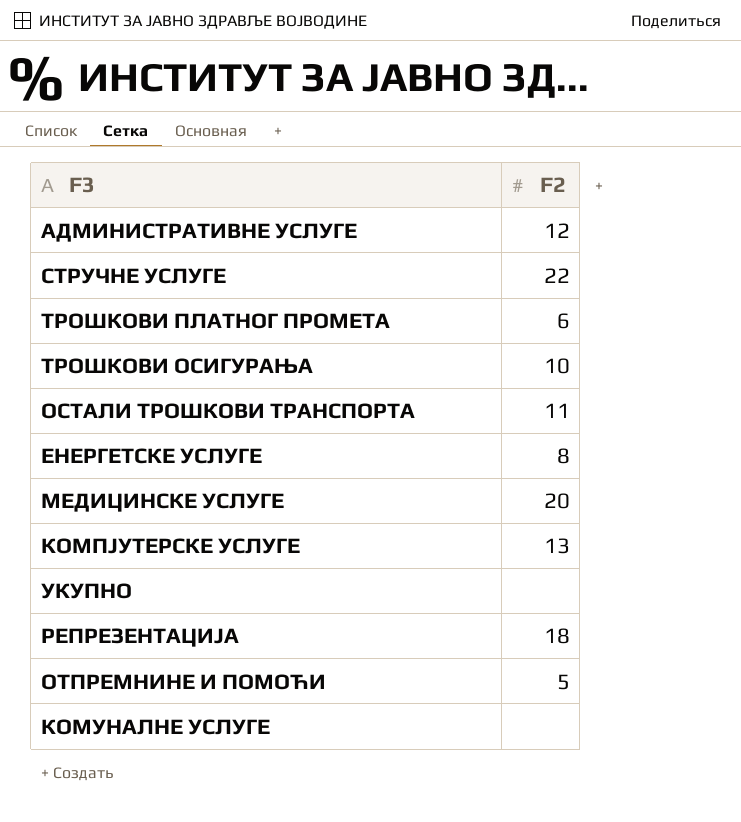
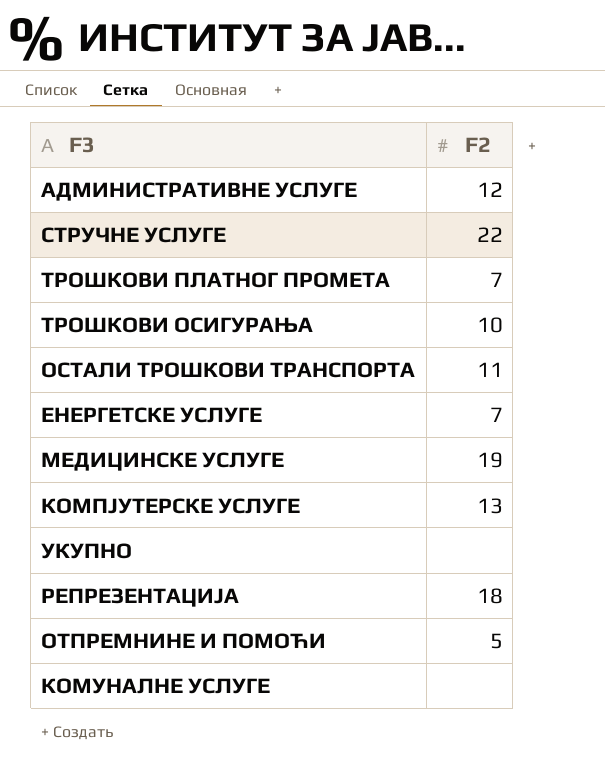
ТРОШКОВИ ПЛАТНОГ ПРОМЕТА | F2: 6 -> 7
ЕНЕРГЕТСКЕ УСЛУГЕ | F2: 8 -> 7
МЕДИЦИНСКЕ УСЛУГЕ | F2: 20 -> 19

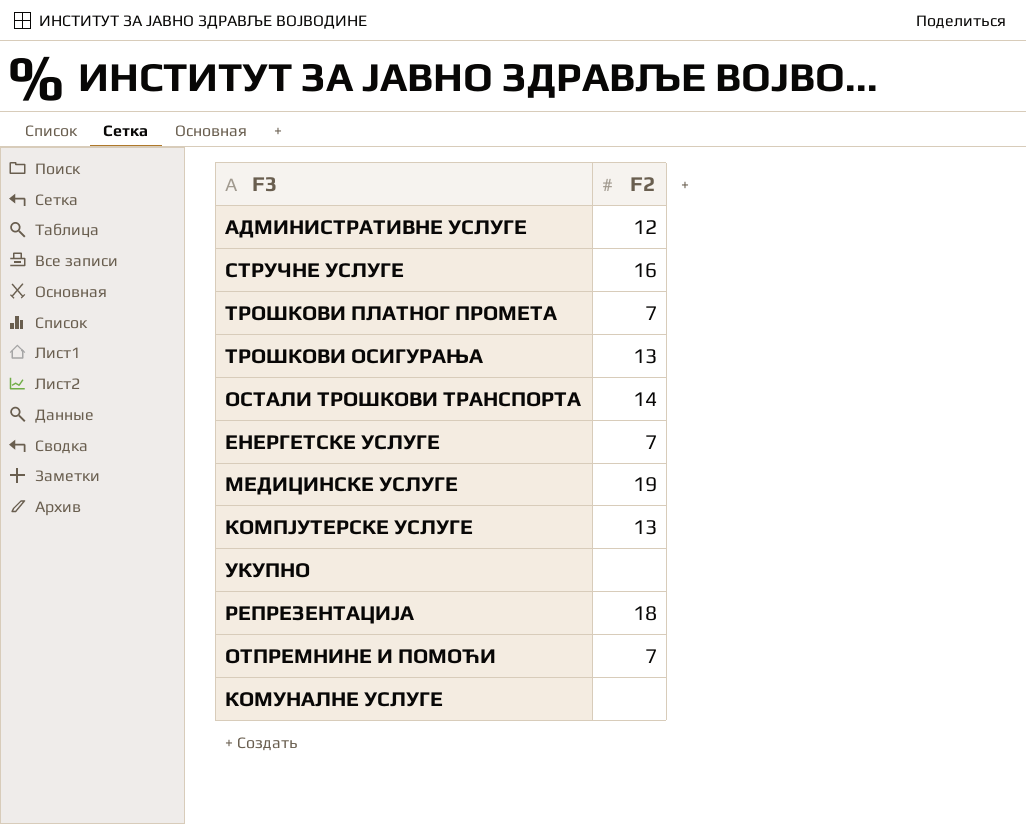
СТРУЧНЕ УСЛУГЕ | F2: 22 -> 16
ТРОШКОВИ ОСИГУРАЊА | F2: 10 -> 13
ОСТАЛИ ТРОШКОВИ ТРАНСПОРТА | F2: 11 -> 14
ОТПРЕМНИНЕ И ПОМОЋИ | F2: 5 -> 7

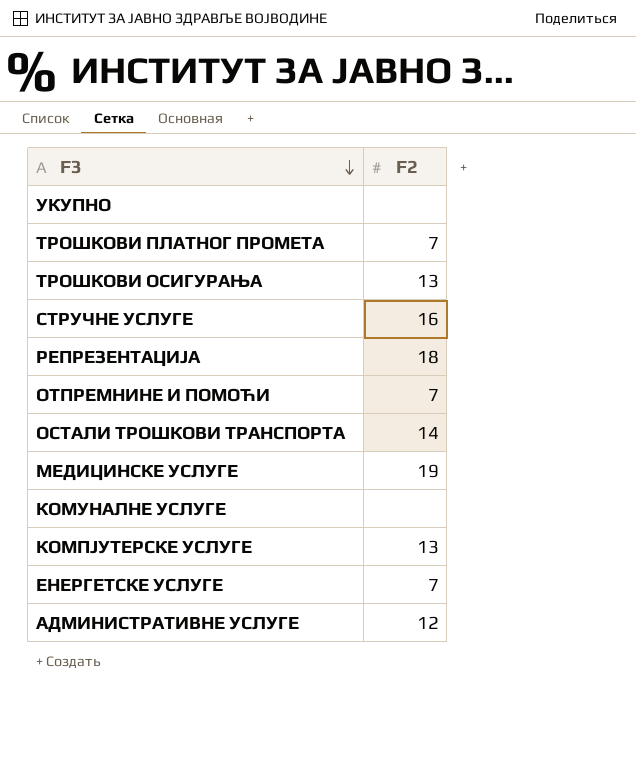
row order: none -> F3 descending

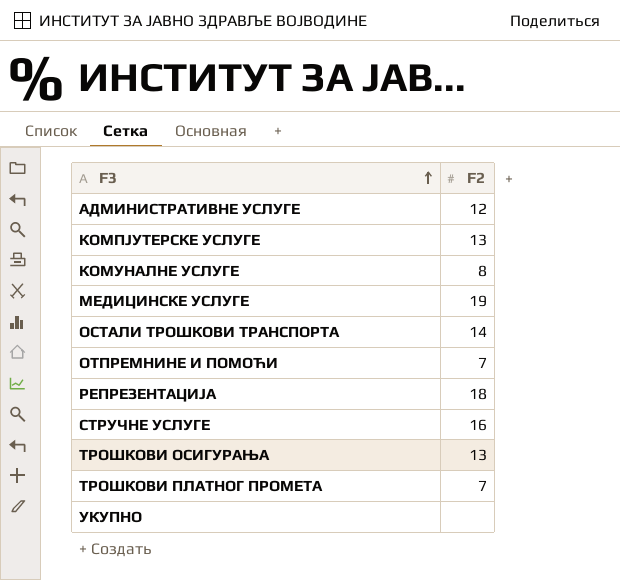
row order: F3 descending -> F3 ascending
row ЕНЕРГЕТСКЕ УСЛУГЕ: 7 -> none
КОМУНАЛНЕ УСЛУГЕ | F2: none -> 8

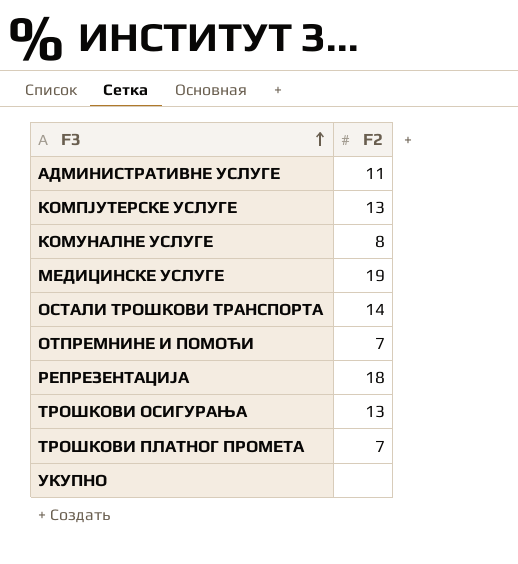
row СТРУЧНЕ УСЛУГЕ: 16 -> none
АДМИНИСТРАТИВНЕ УСЛУГЕ | F2: 12 -> 11

